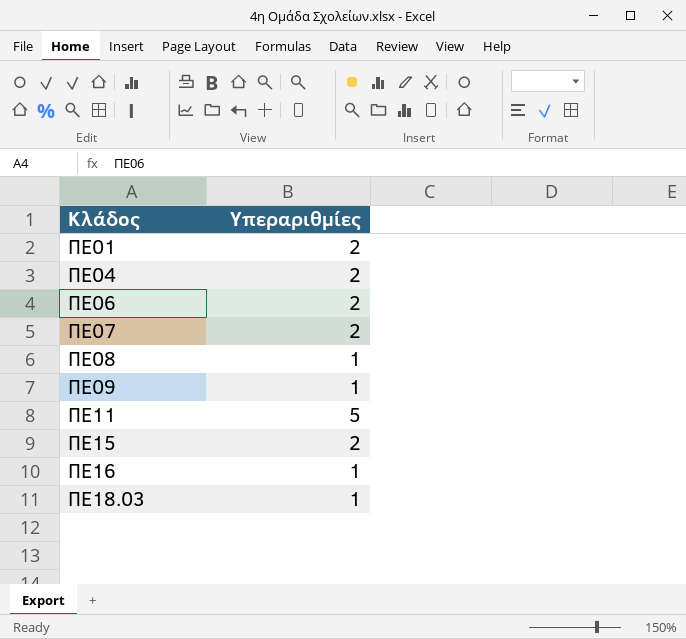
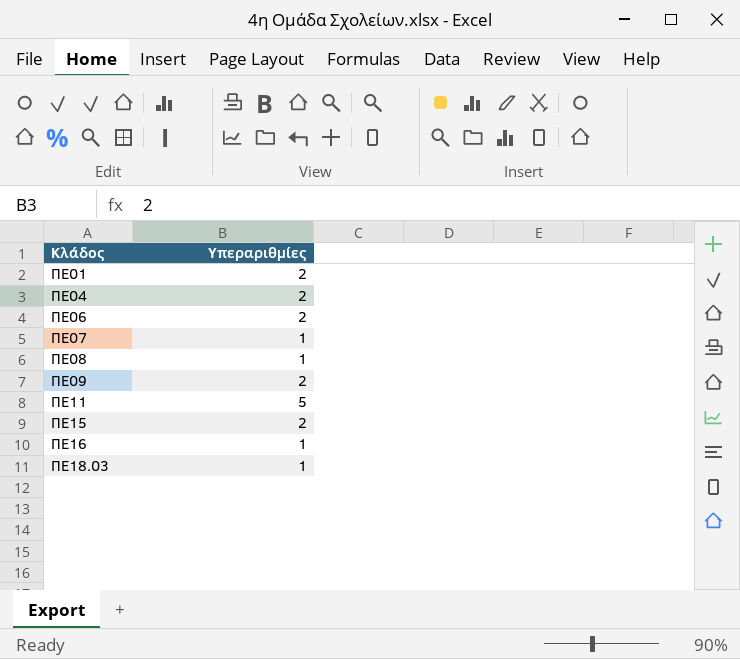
ΠΕ07 | Υπεραριθμίες: 2 -> 1
ΠΕ09 | Υπεραριθμίες: 1 -> 2

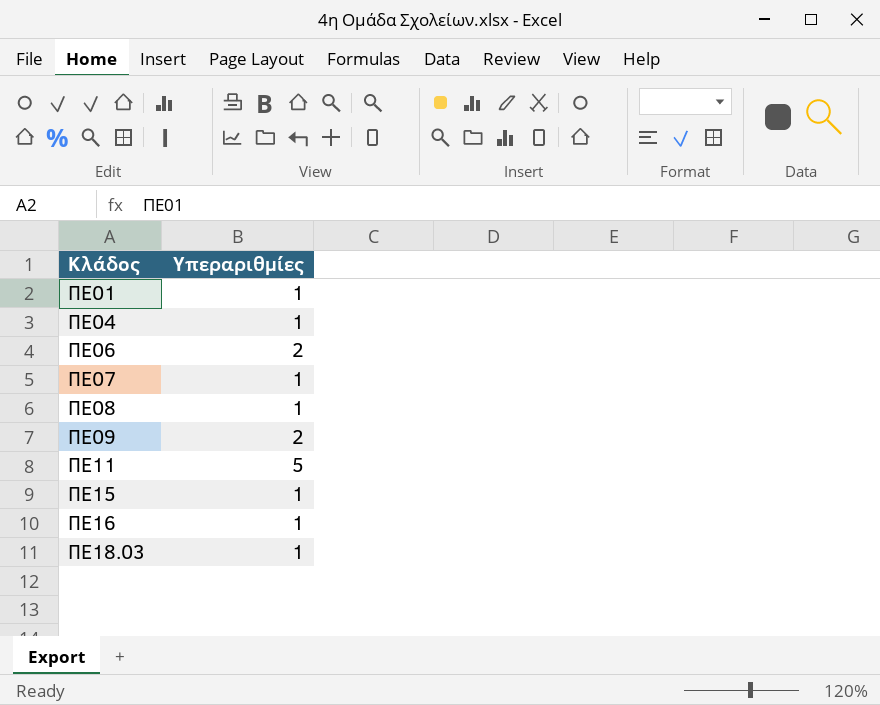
ΠΕ01 | Υπεραριθμίες: 2 -> 1
ΠΕ04 | Υπεραριθμίες: 2 -> 1
ΠΕ15 | Υπεραριθμίες: 2 -> 1

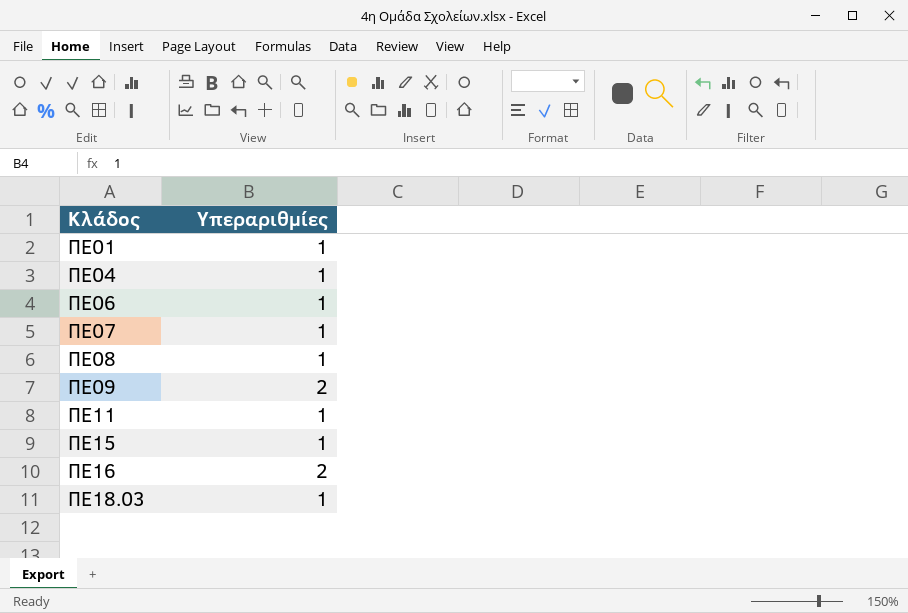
ΠΕ06 | Υπεραριθμίες: 2 -> 1
ΠΕ11 | Υπεραριθμίες: 5 -> 1
ΠΕ16 | Υπεραριθμίες: 1 -> 2

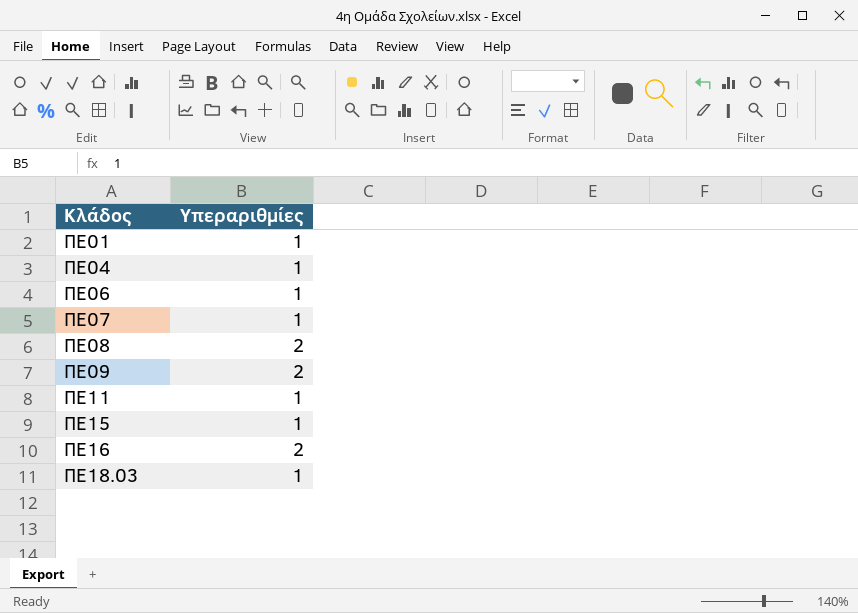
ΠΕ08 | Υπεραριθμίες: 1 -> 2

